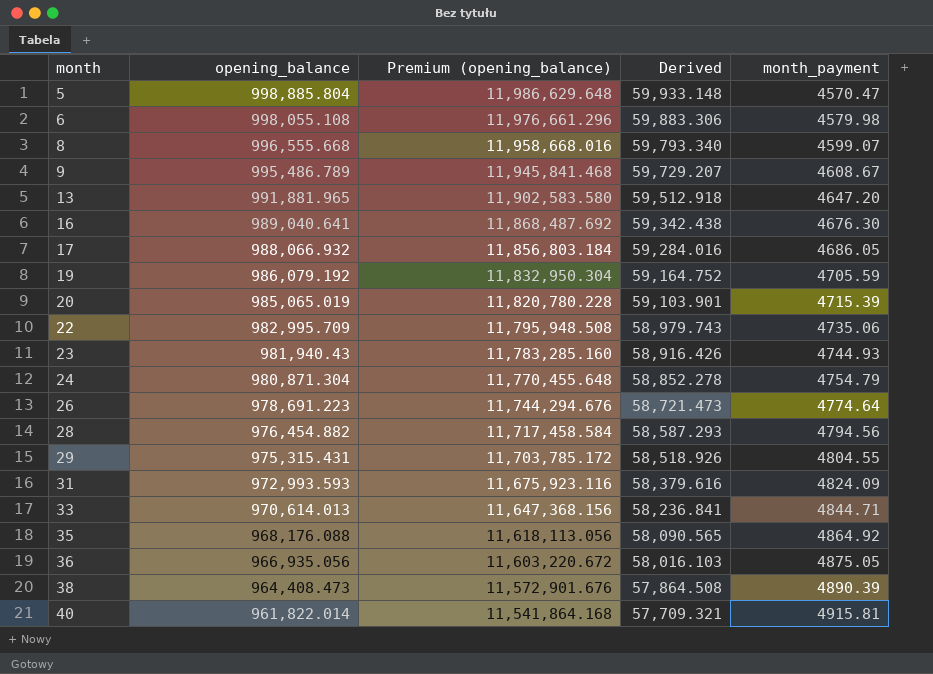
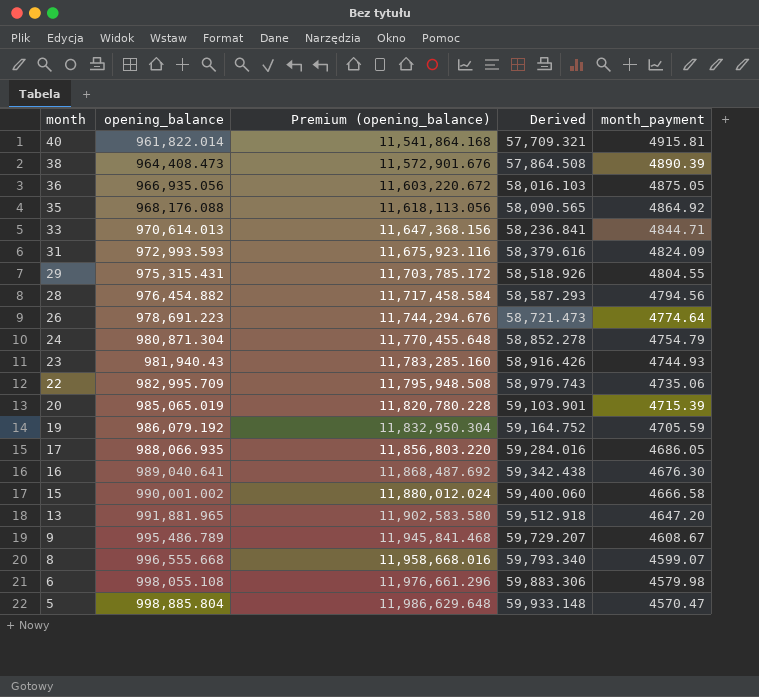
row order: month ascending -> month descending
17 | opening_balance: 988,066.932 -> 988,066.935
17 | Premium (opening_balance): 11,856,803.184 -> 11,856,803.220
row 15: none -> 990,001.002 | 11,880,012.024 | 59,400.060 | 4666.58

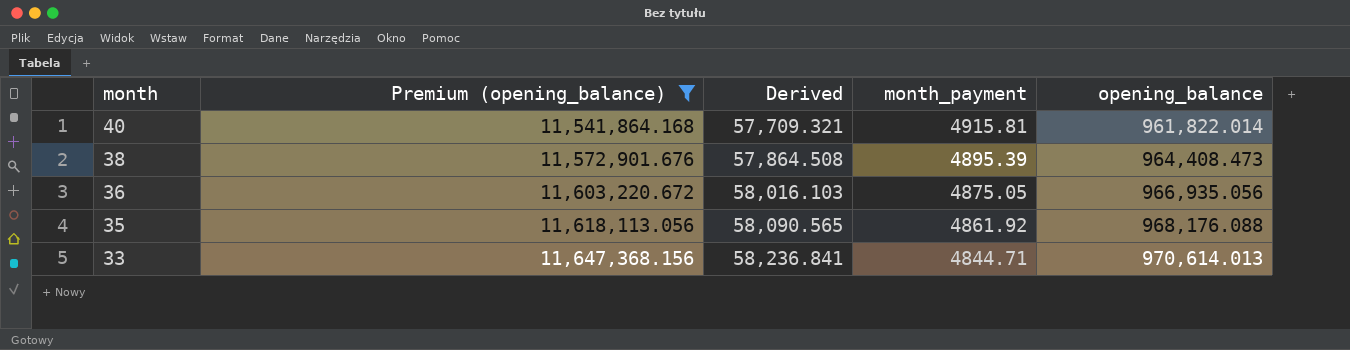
filter: none -> Premium (opening_balance) <= 11,647,368.156
column opening_balance | position: 2 -> 5
38 | month_payment: 4890.39 -> 4895.39
35 | month_payment: 4864.92 -> 4861.92

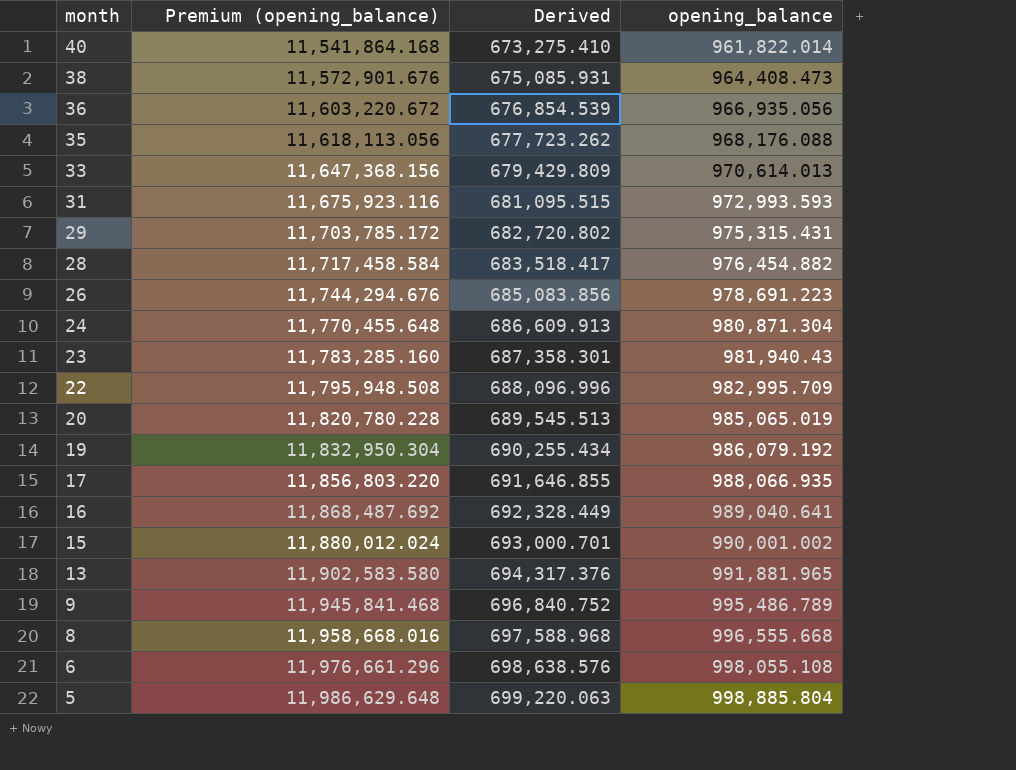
filter: Premium (opening_balance) <= 11,647,368.156 -> none
column month_payment | position: 4 -> none
column Derived | formula: [opening_balance] * 0.06 -> [opening_balance] * 0.7

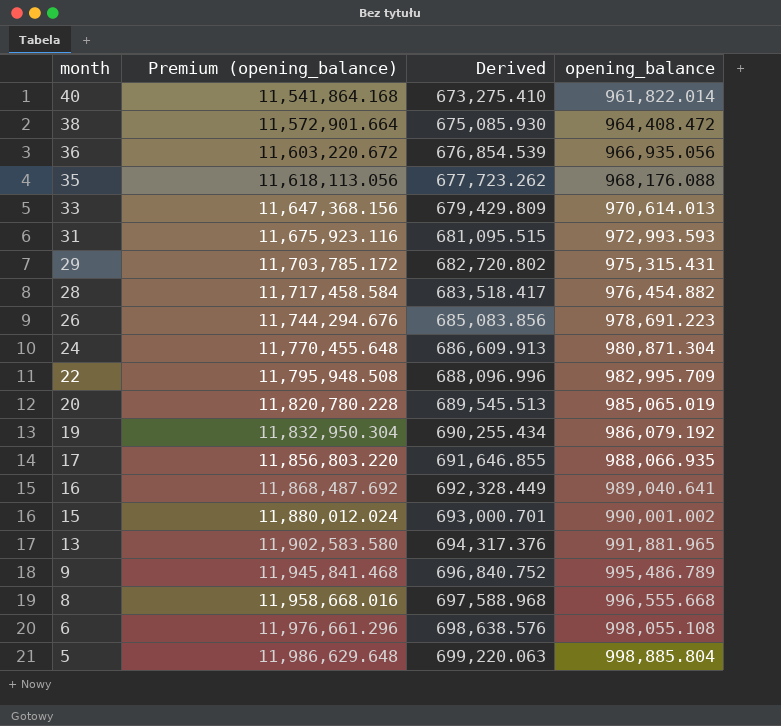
row 23: 11,783,285.160 | 687,358.301 | 981,940.43 -> none
38 | Premium (opening_balance): 11,572,901.676 -> 11,572,901.664
38 | Derived: 675,085.931 -> 675,085.930
38 | opening_balance: 964,408.473 -> 964,408.472

